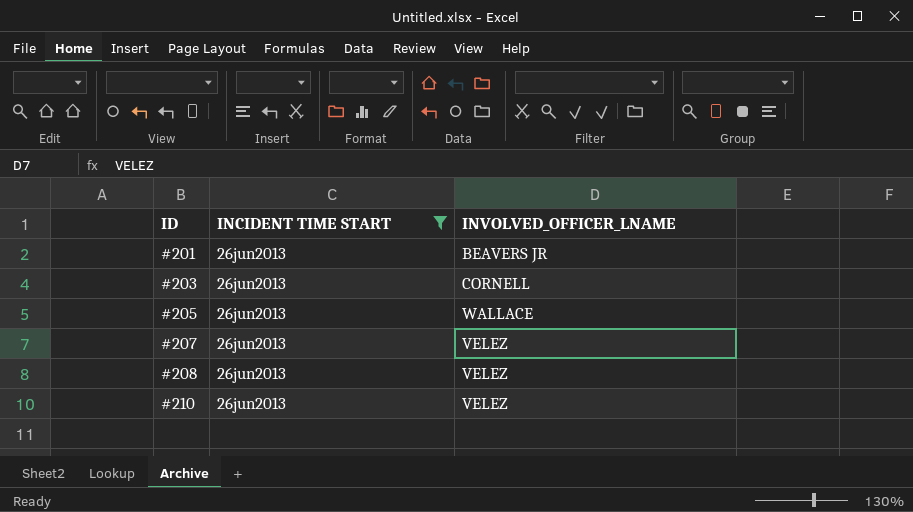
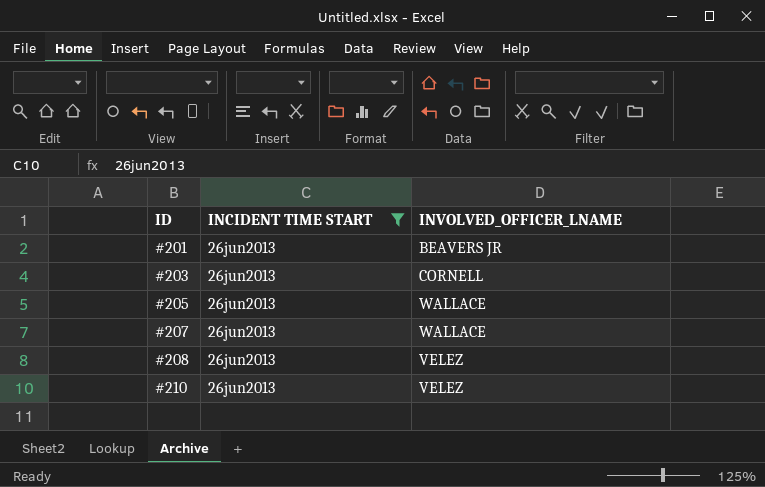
#207 | INVOLVED_OFFICER_LNAME: VELEZ -> WALLACE

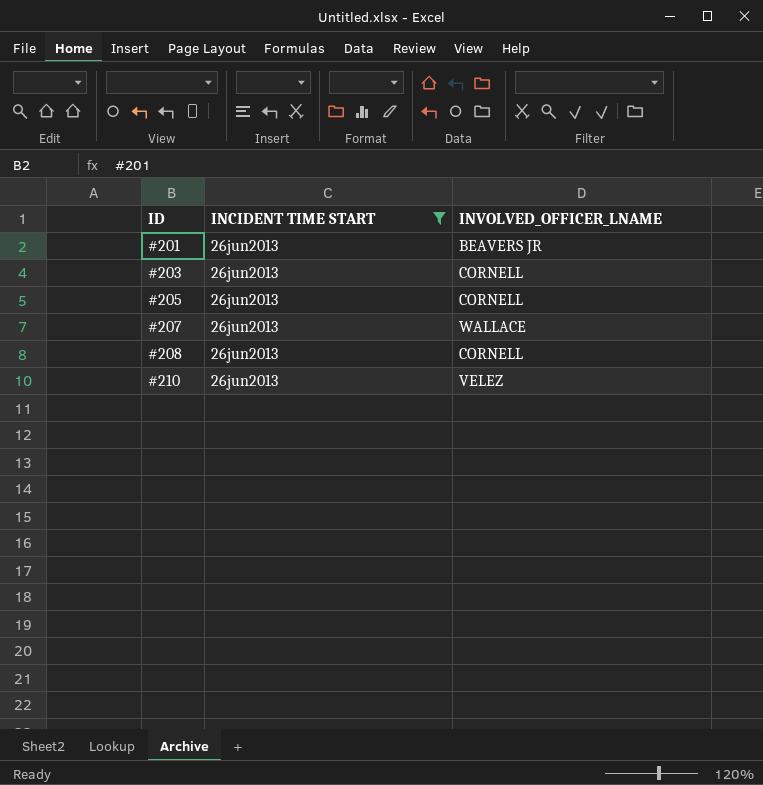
#205 | INVOLVED_OFFICER_LNAME: WALLACE -> CORNELL
#208 | INVOLVED_OFFICER_LNAME: VELEZ -> CORNELL

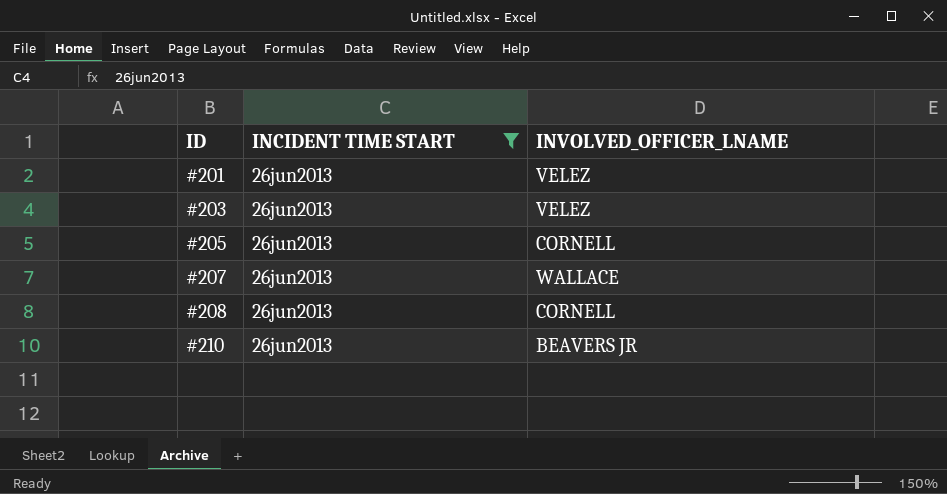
#201 | INVOLVED_OFFICER_LNAME: BEAVERS JR -> VELEZ
#203 | INVOLVED_OFFICER_LNAME: CORNELL -> VELEZ
#210 | INVOLVED_OFFICER_LNAME: VELEZ -> BEAVERS JR

